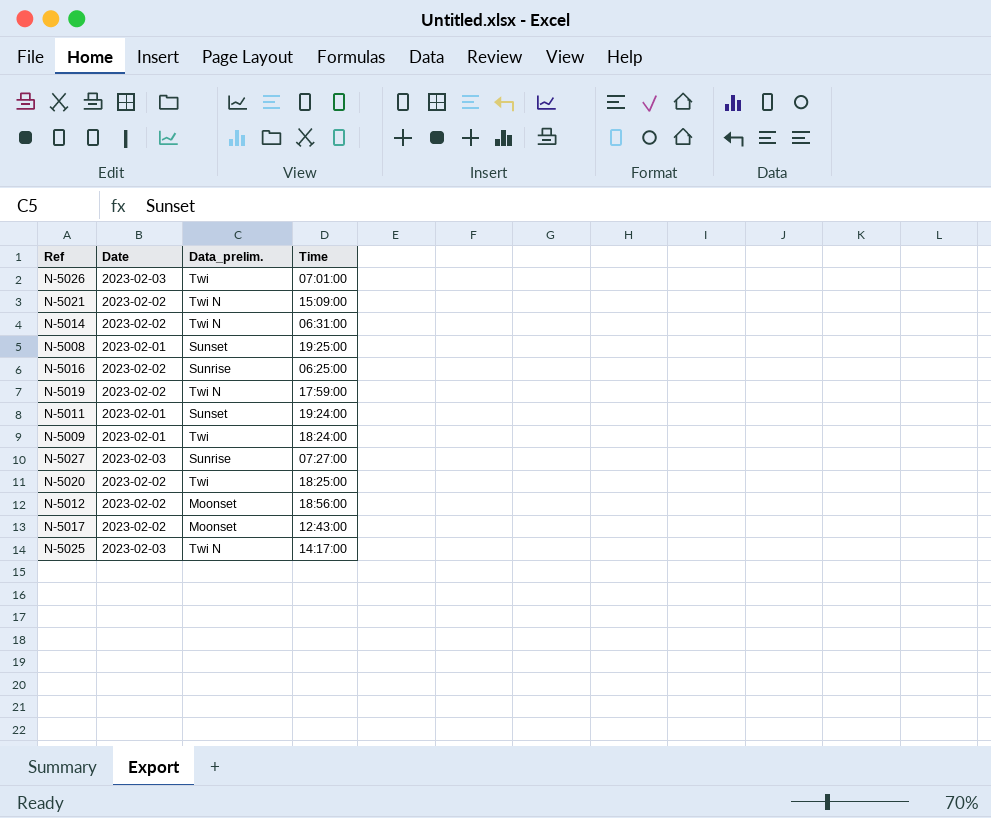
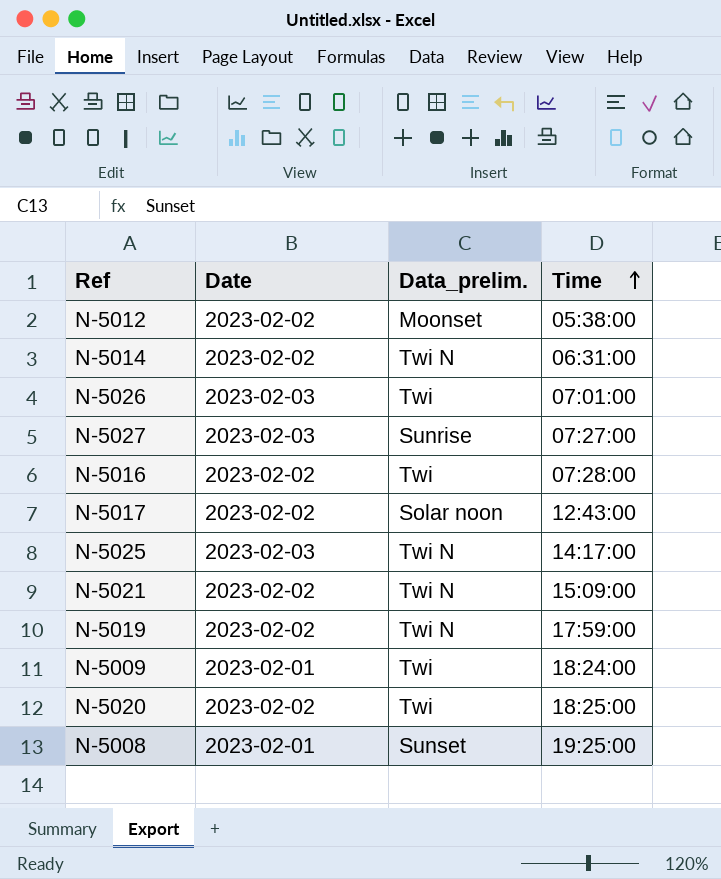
row order: none -> Time ascending
row N-5011: 2023-02-01 | Sunset | 19:24:00 -> none
N-5012 | Time: 18:56:00 -> 05:38:00
N-5016 | Data_prelim.: Sunrise -> Twi
N-5016 | Time: 06:25:00 -> 07:28:00
N-5017 | Data_prelim.: Moonset -> Solar noon

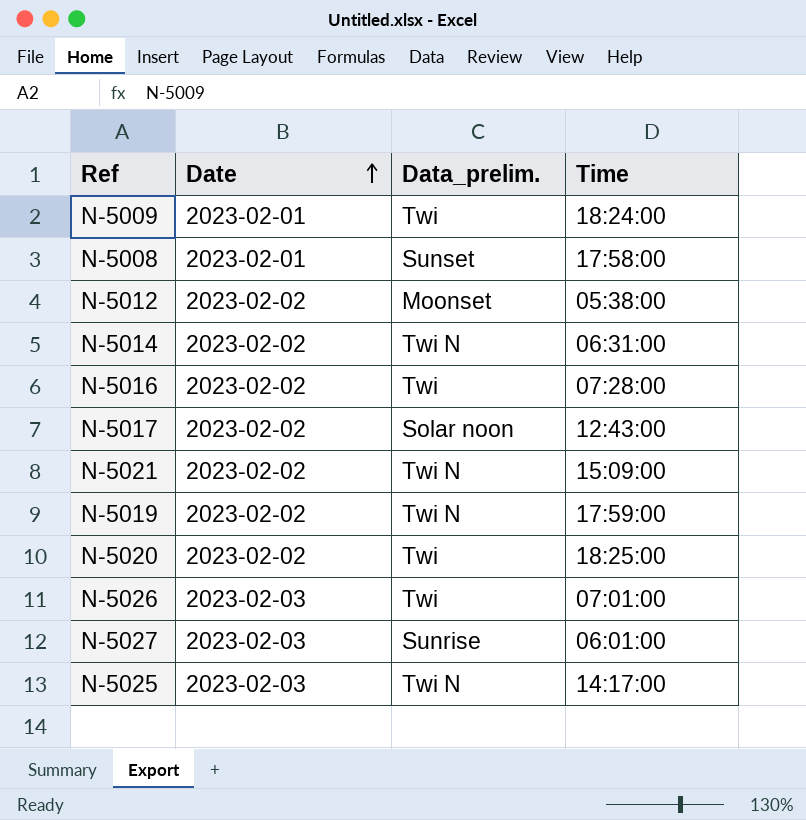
row order: Time ascending -> Date ascending
N-5008 | Time: 19:25:00 -> 17:58:00
N-5027 | Time: 07:27:00 -> 06:01:00

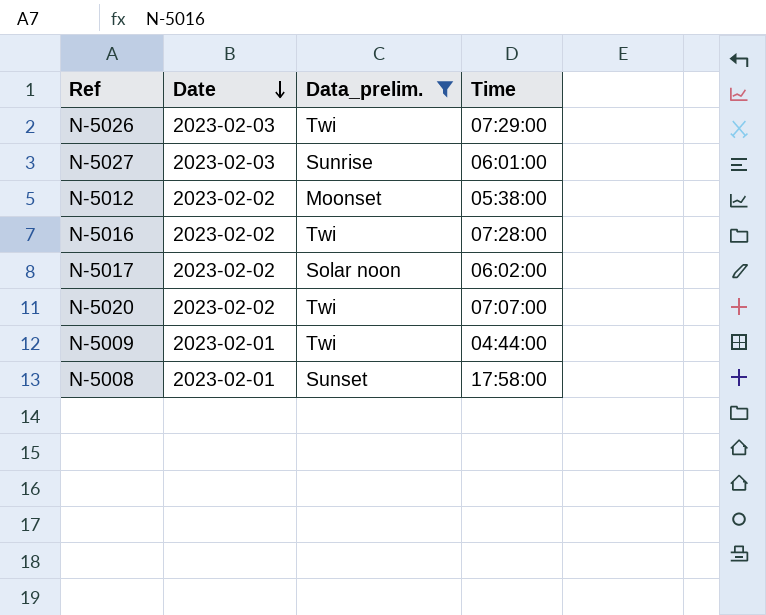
filter: none -> Data_prelim. != Twi N
row order: Date ascending -> Date descending
N-5026 | Time: 07:01:00 -> 07:29:00
N-5017 | Time: 12:43:00 -> 06:02:00
N-5020 | Time: 18:25:00 -> 07:07:00
N-5009 | Time: 18:24:00 -> 04:44:00

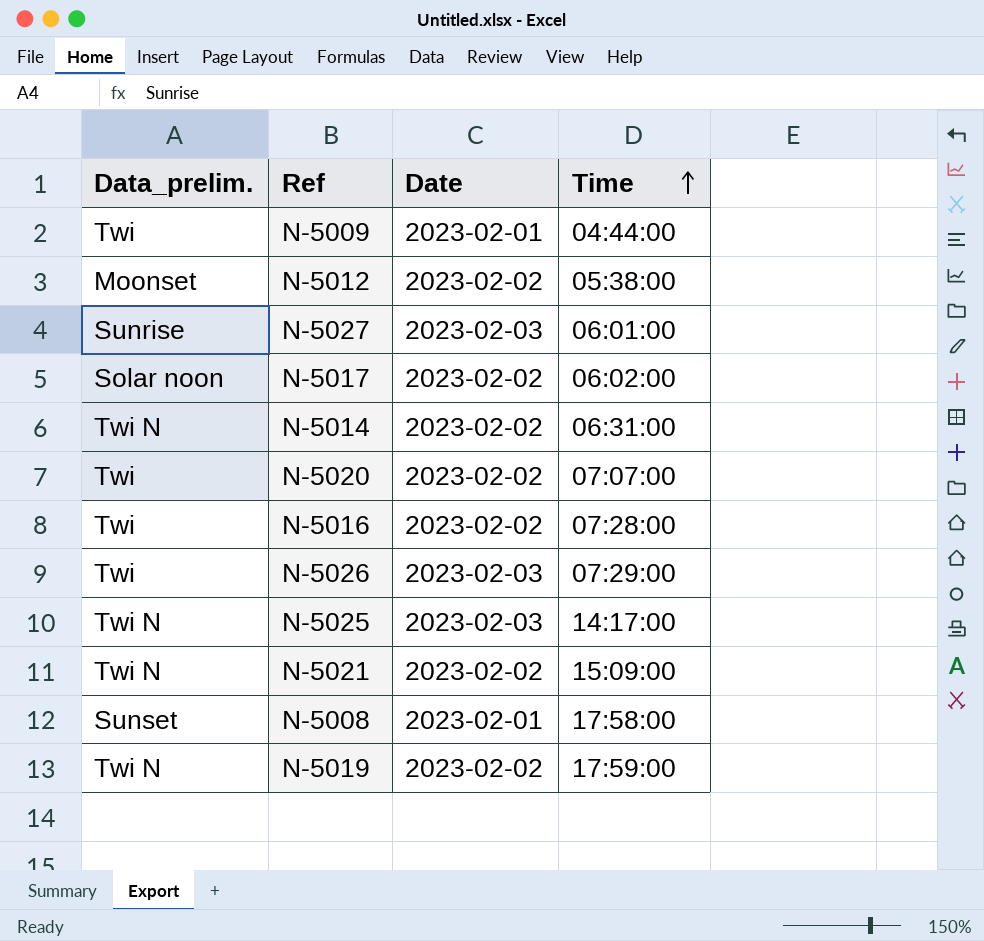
filter: Data_prelim. != Twi N -> none
row order: Date descending -> Time ascending
column Data_prelim. | position: 3 -> 1

